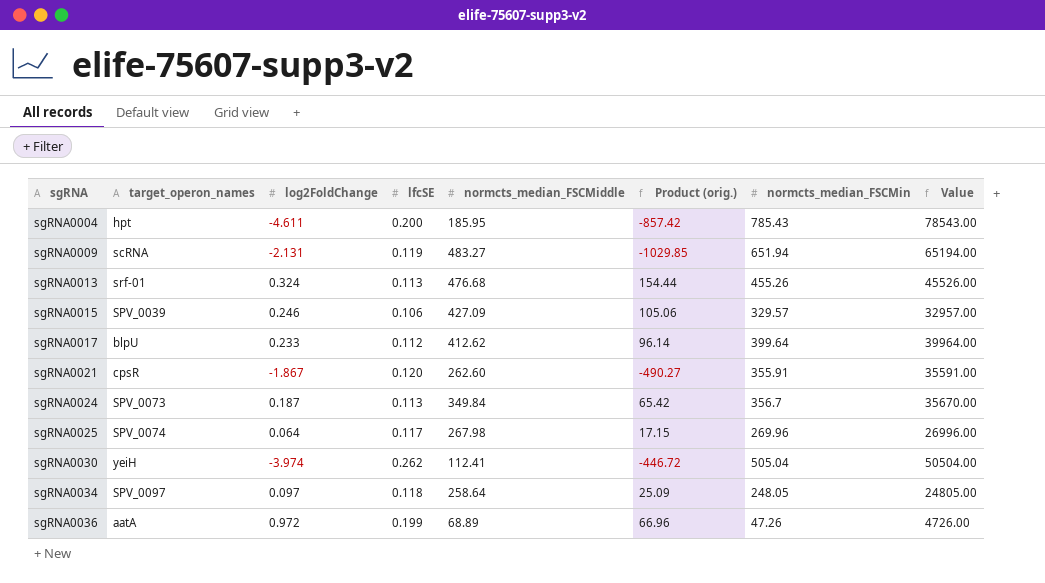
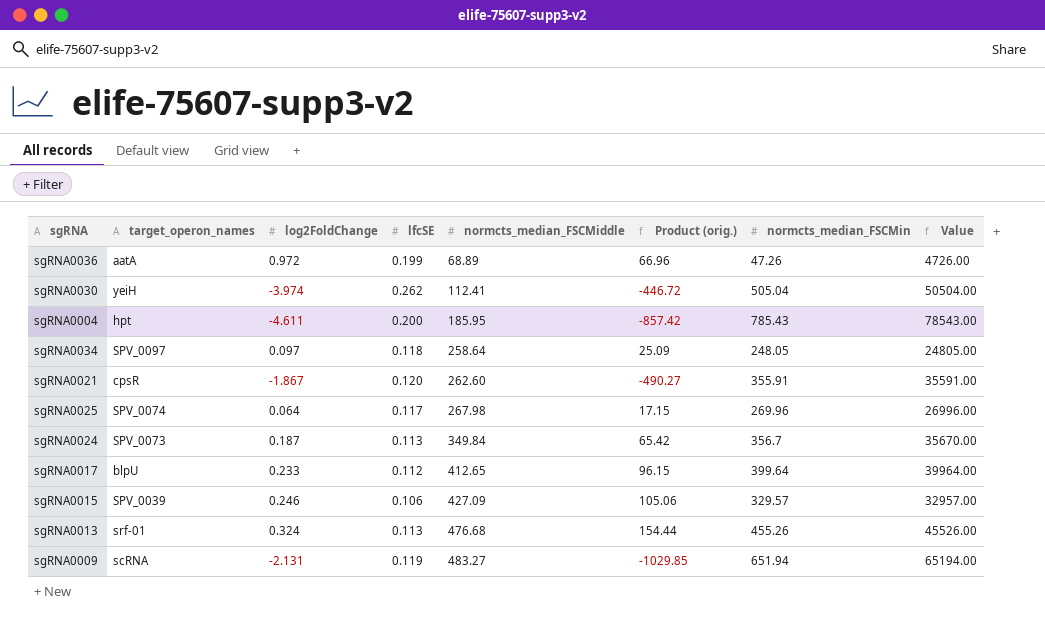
row order: sgRNA ascending -> normcts_median_FSCMiddle ascending
sgRNA0017 | normcts_median_FSCMiddle: 412.62 -> 412.65
sgRNA0017 | Product (orig.): 96.14 -> 96.15

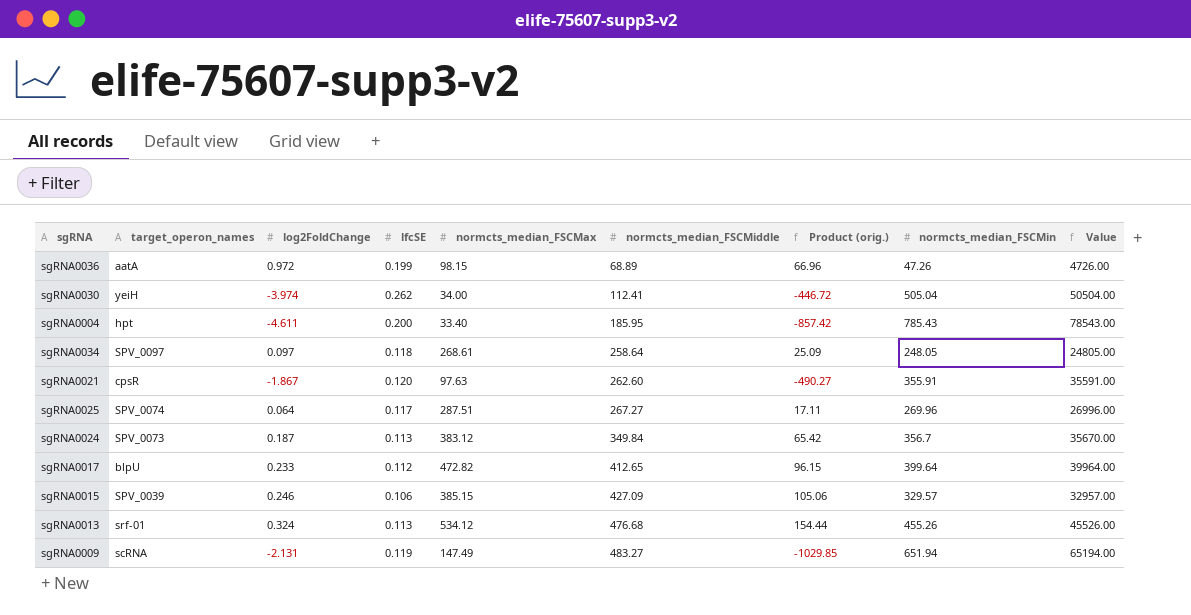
column normcts_median_FSCMax | position: none -> 5
sgRNA0025 | normcts_median_FSCMiddle: 267.98 -> 267.27
sgRNA0025 | Product (orig.): 17.15 -> 17.11

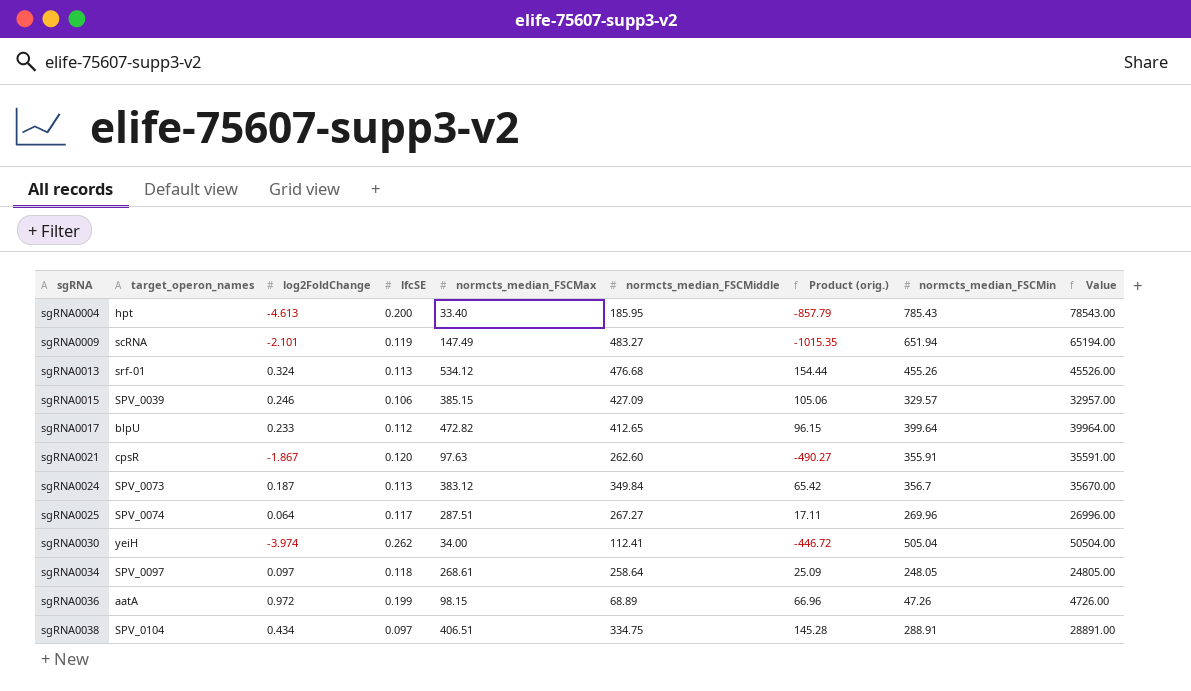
row order: normcts_median_FSCMiddle ascending -> sgRNA ascending
sgRNA0004 | log2FoldChange: -4.611 -> -4.613
sgRNA0004 | Product (orig.): -857.42 -> -857.79
sgRNA0009 | log2FoldChange: -2.131 -> -2.101
sgRNA0009 | Product (orig.): -1029.85 -> -1015.35
row sgRNA0038: none -> SPV_0104 | 0.434 | 0.097 | 406.51 | 334.75 | 145.28 | 288.91 | 28891.00

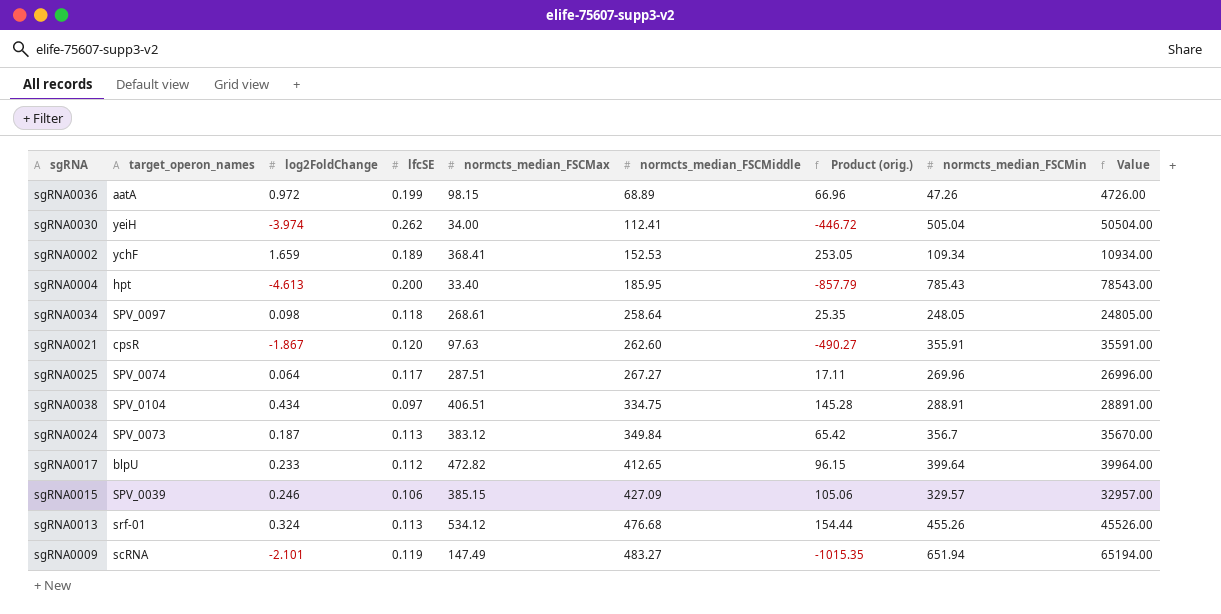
row order: sgRNA ascending -> normcts_median_FSCMiddle ascending
row sgRNA0002: none -> ychF | 1.659 | 0.189 | 368.41 | 152.53 | 253.05 | 109.34 | 10934.00
sgRNA0034 | log2FoldChange: 0.097 -> 0.098
sgRNA0034 | Product (orig.): 25.09 -> 25.35

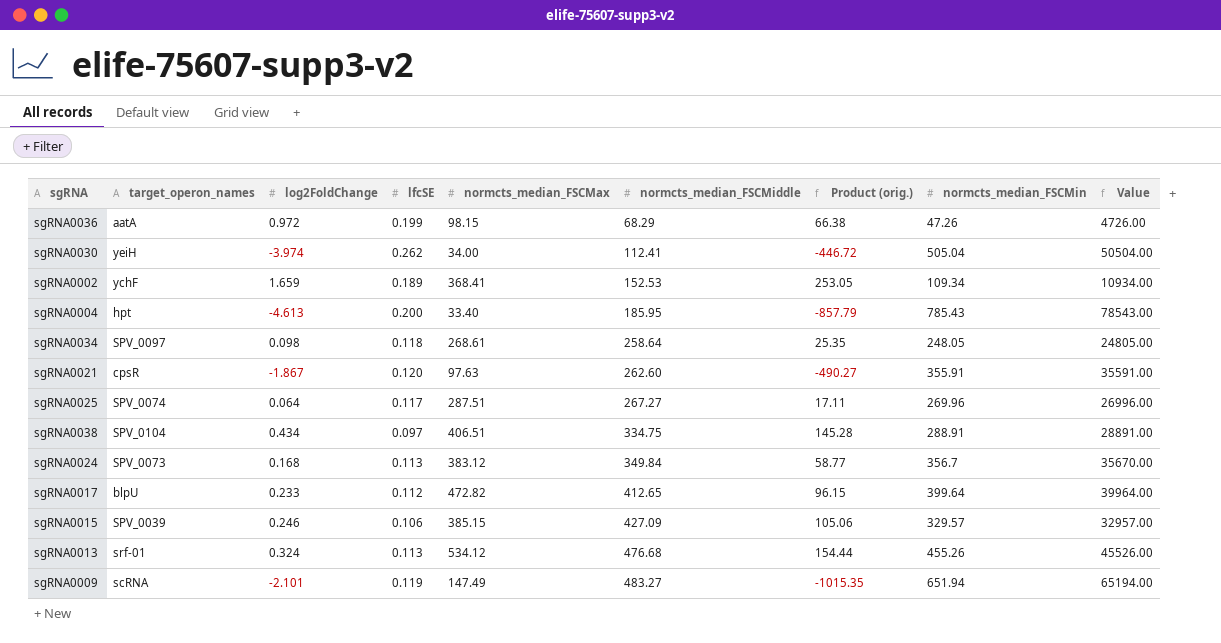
sgRNA0036 | normcts_median_FSCMiddle: 68.89 -> 68.29
sgRNA0036 | Product (orig.): 66.96 -> 66.38
sgRNA0024 | log2FoldChange: 0.187 -> 0.168
sgRNA0024 | Product (orig.): 65.42 -> 58.77

